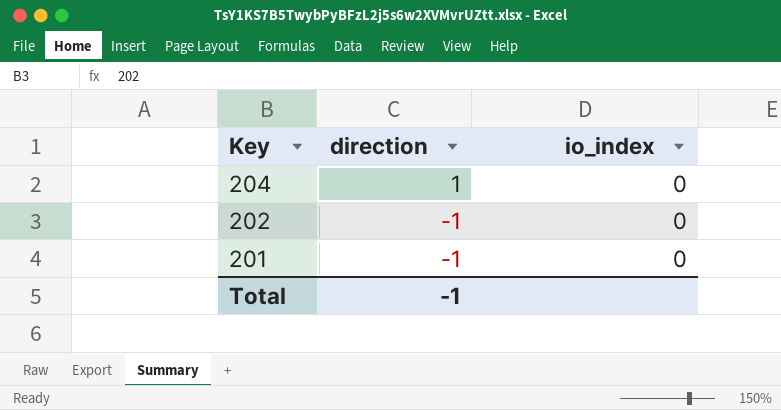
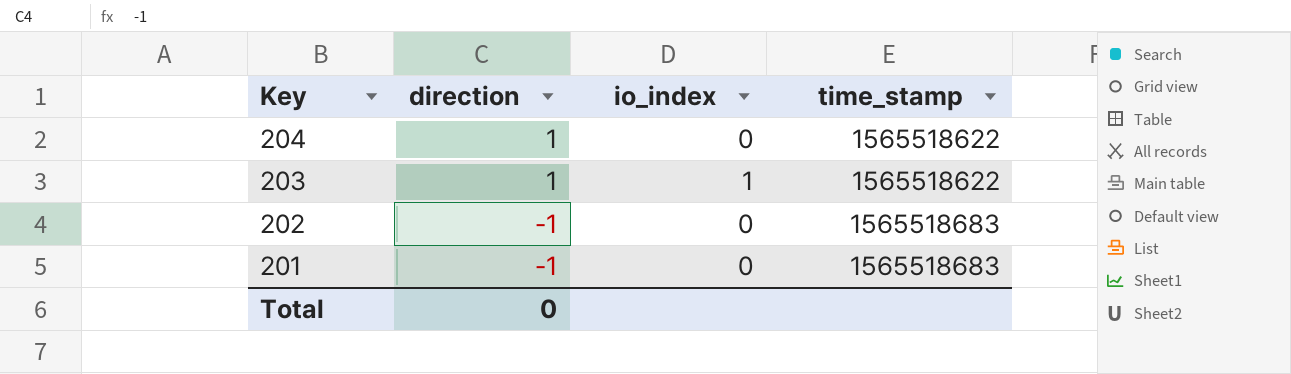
column time_stamp | position: none -> 4
row 203: none -> 1 | 1 | 1565518622
Total | direction: -1 -> 0

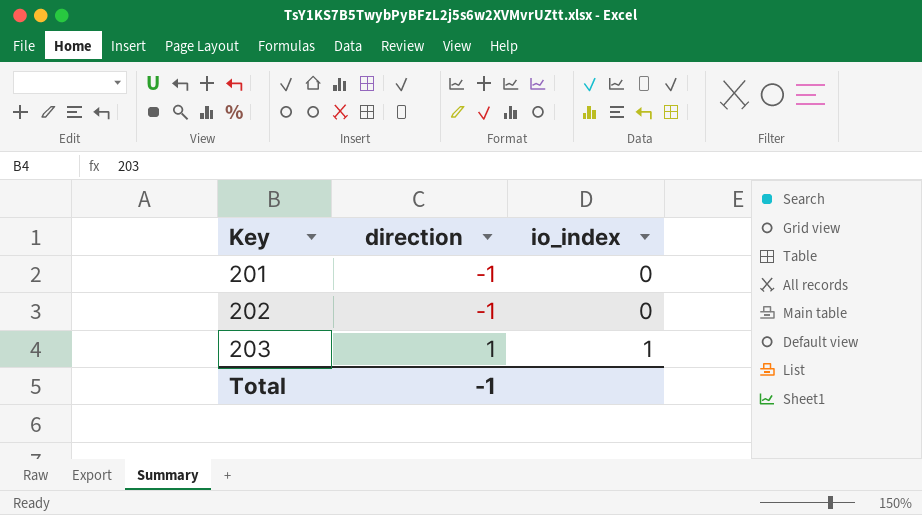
row order: Key descending -> Key ascending
column time_stamp | position: 4 -> none
row 204: 1 | 0 | 1565518622 -> none
Total | direction: 0 -> -1

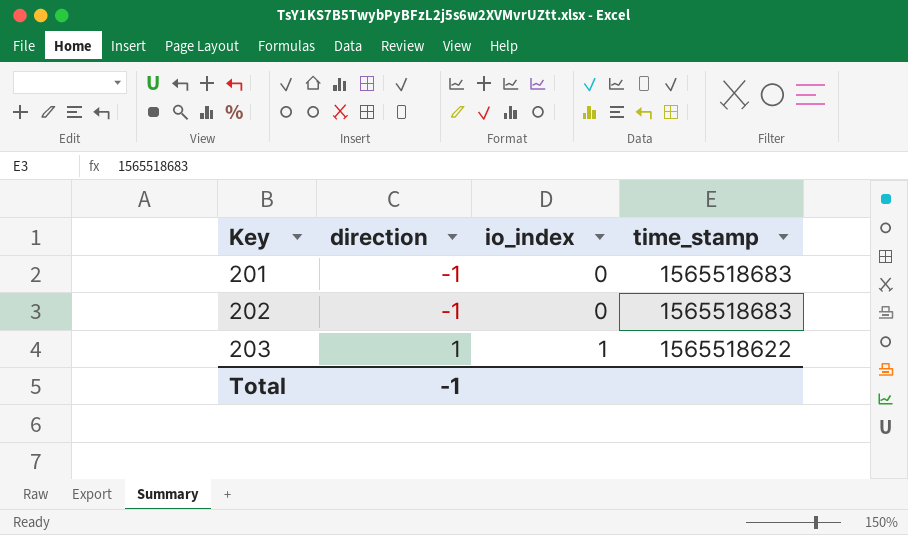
column time_stamp | position: none -> 4

